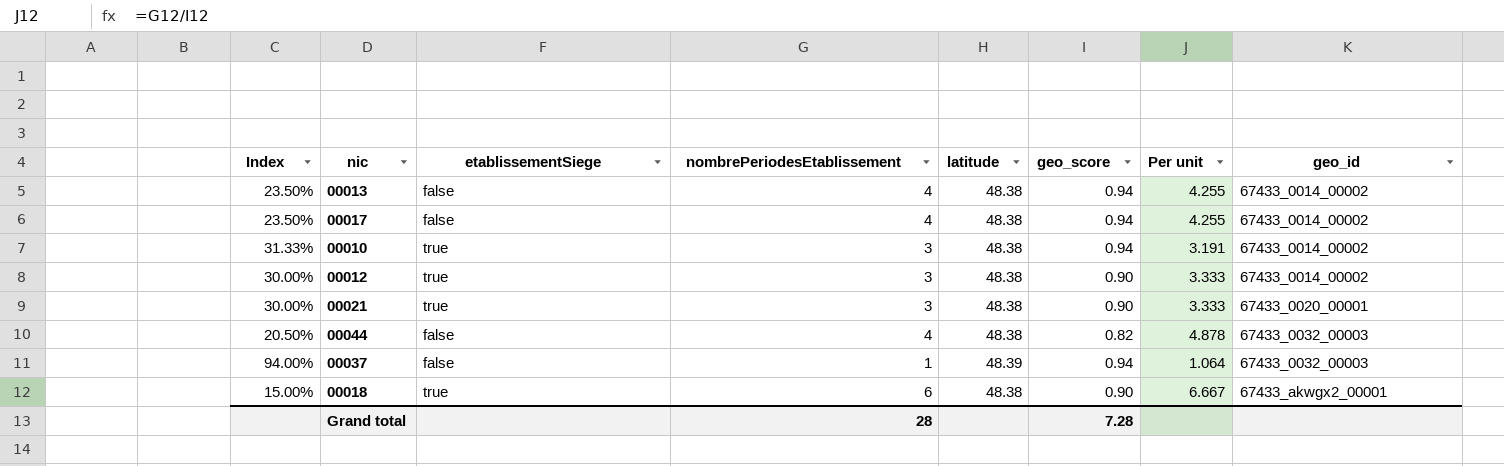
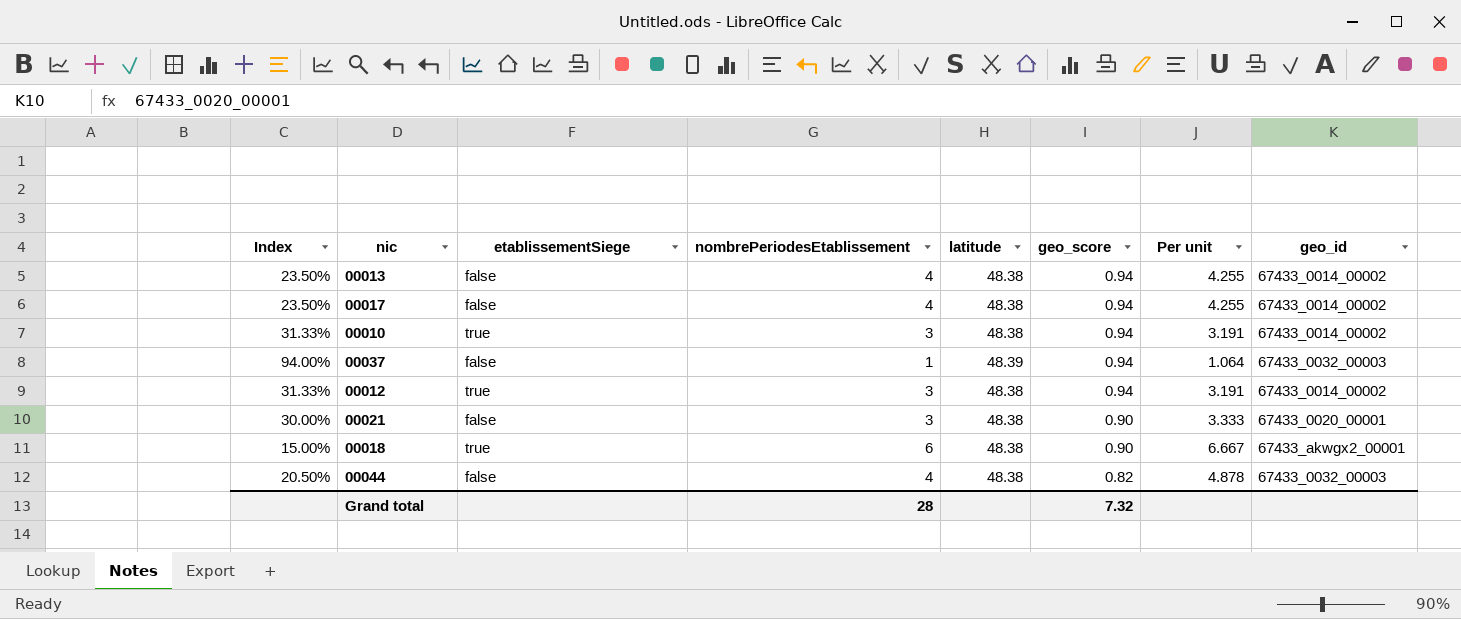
row order: geo_id ascending -> geo_score descending
00012 | Index: 30.00% -> 31.33%
00012 | geo_score: 0.90 -> 0.94
00012 | Per unit: 3.333 -> 3.191
00021 | etablissementSiege: true -> false
Grand total | geo_score: 7.28 -> 7.32

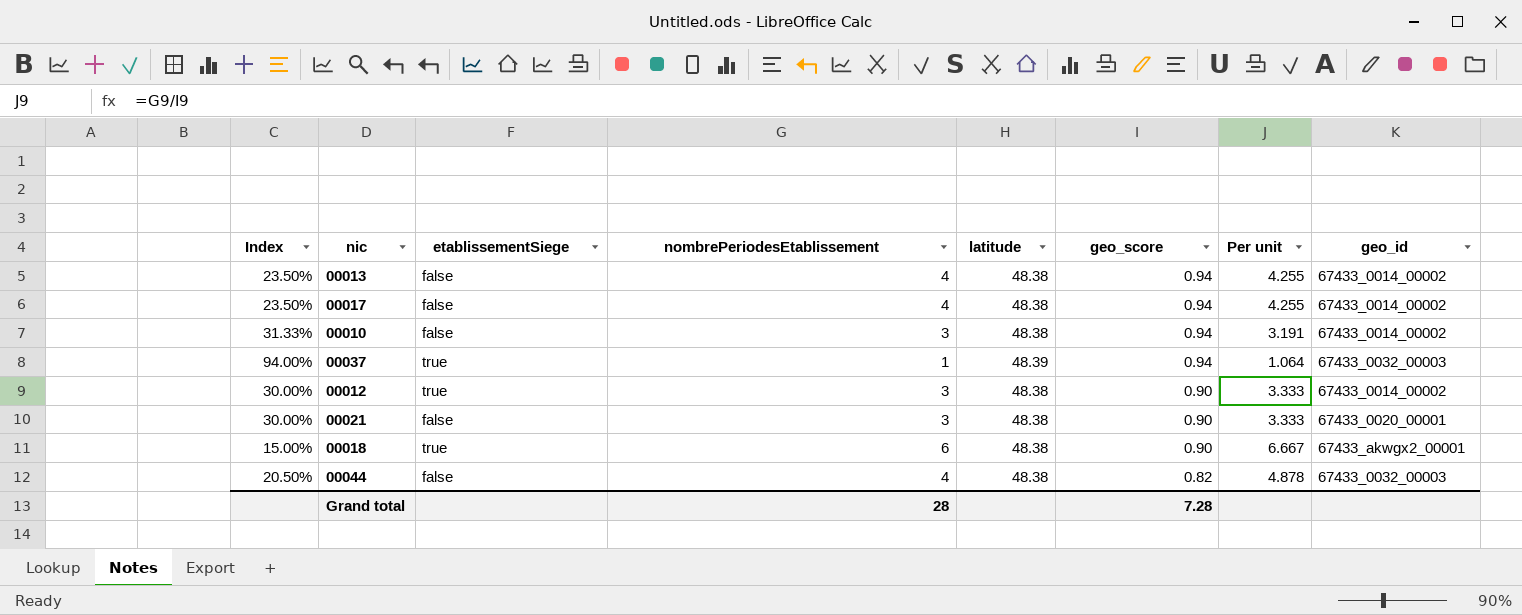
00010 | etablissementSiege: true -> false
00037 | etablissementSiege: false -> true
00012 | Index: 31.33% -> 30.00%
00012 | geo_score: 0.94 -> 0.90
00012 | Per unit: 3.191 -> 3.333
Grand total | geo_score: 7.32 -> 7.28

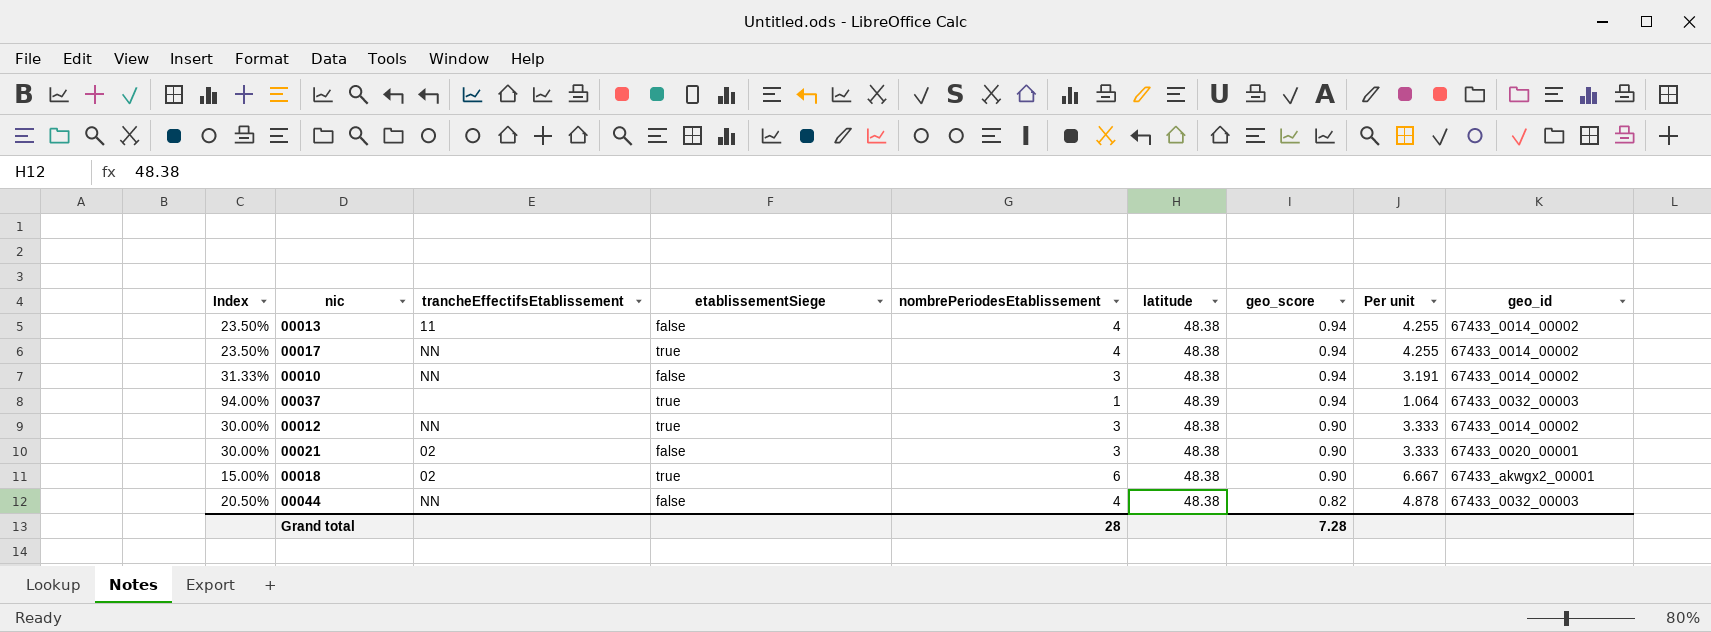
column trancheEffectifsEtablissement | position: none -> 3
00017 | etablissementSiege: false -> true

